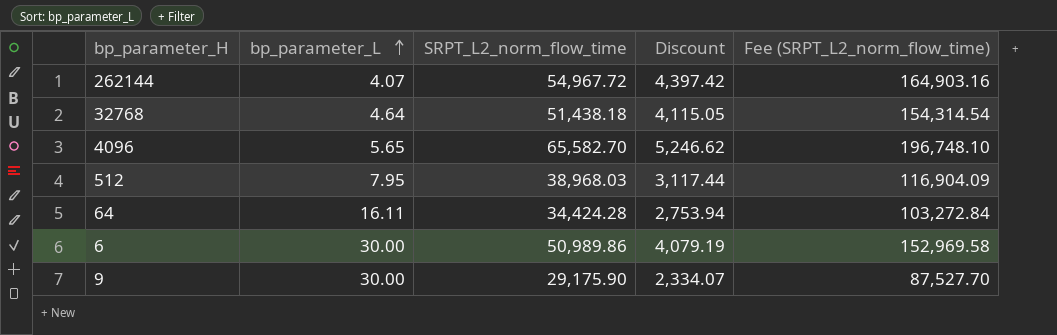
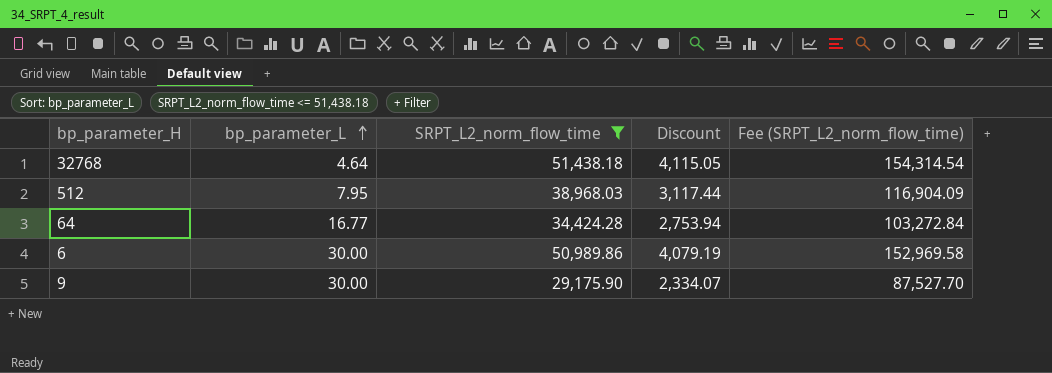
filter: none -> SRPT_L2_norm_flow_time <= 51,438.18
64 | bp_parameter_L: 16.11 -> 16.77

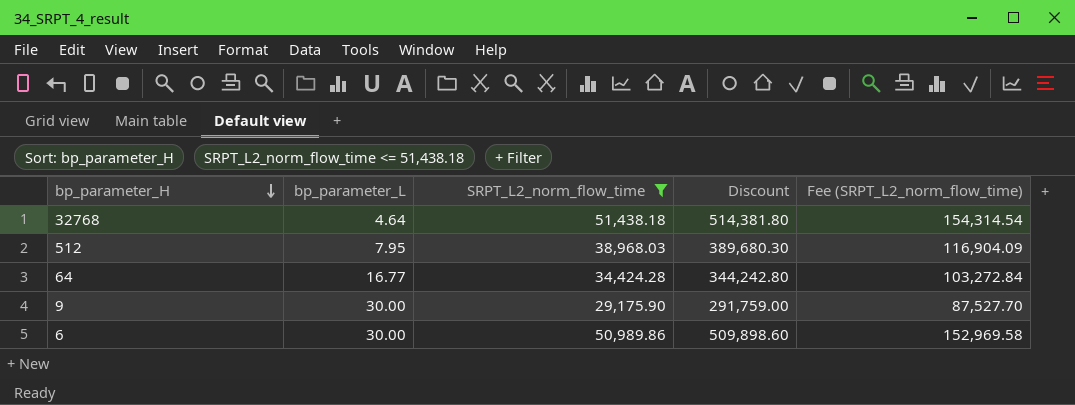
row order: bp_parameter_L ascending -> bp_parameter_H descending
column Discount | formula: [SRPT_L2_norm_flow_time] * 0.08 -> [SRPT_L2_norm_flow_time] * 10

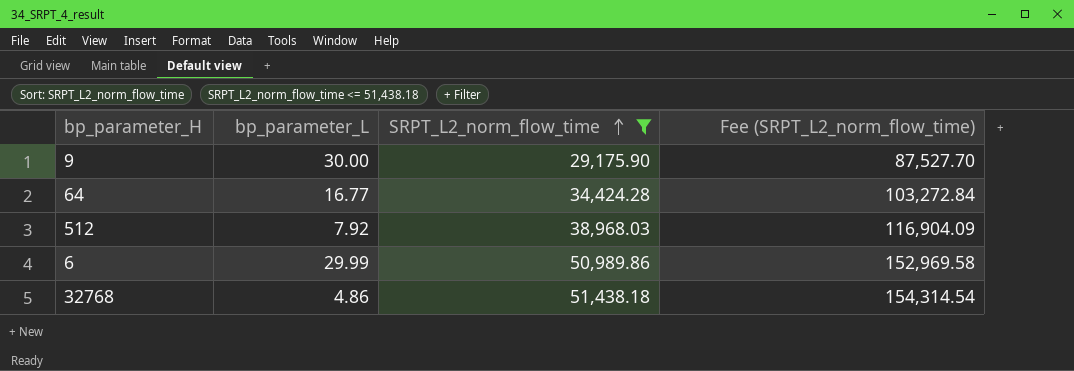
row order: bp_parameter_H descending -> SRPT_L2_norm_flow_time ascending
column Discount | formula: [SRPT_L2_norm_flow_time] * 10 -> none
512 | bp_parameter_L: 7.95 -> 7.92
6 | bp_parameter_L: 30.00 -> 29.99
32768 | bp_parameter_L: 4.64 -> 4.86

